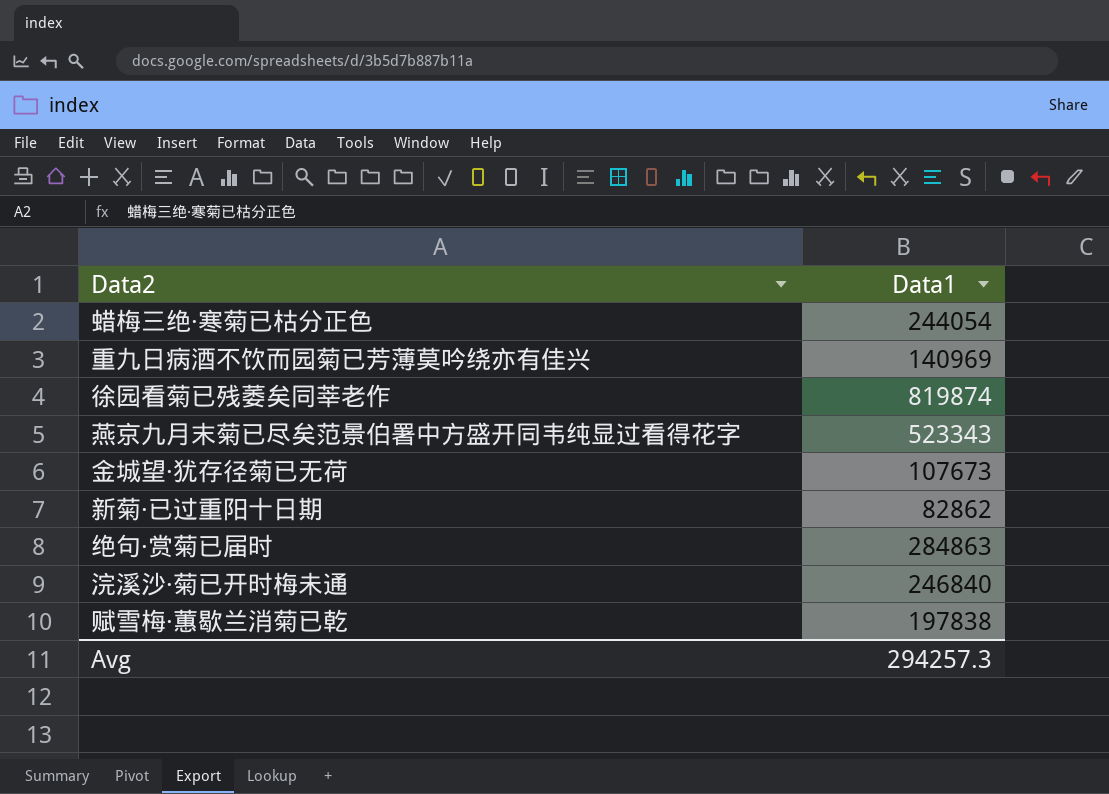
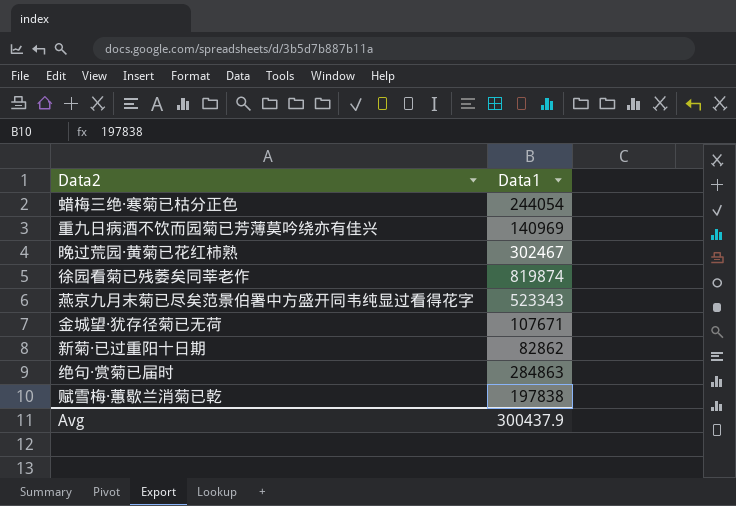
row 浣溪沙·菊已开时梅未通: 246840 -> none
row 晚过荒园·黄菊已花红柿熟: none -> 302467
金城望·犹存径菊已无荷 | Data1: 107673 -> 107671
Avg | Data1: 294257.3 -> 300437.9

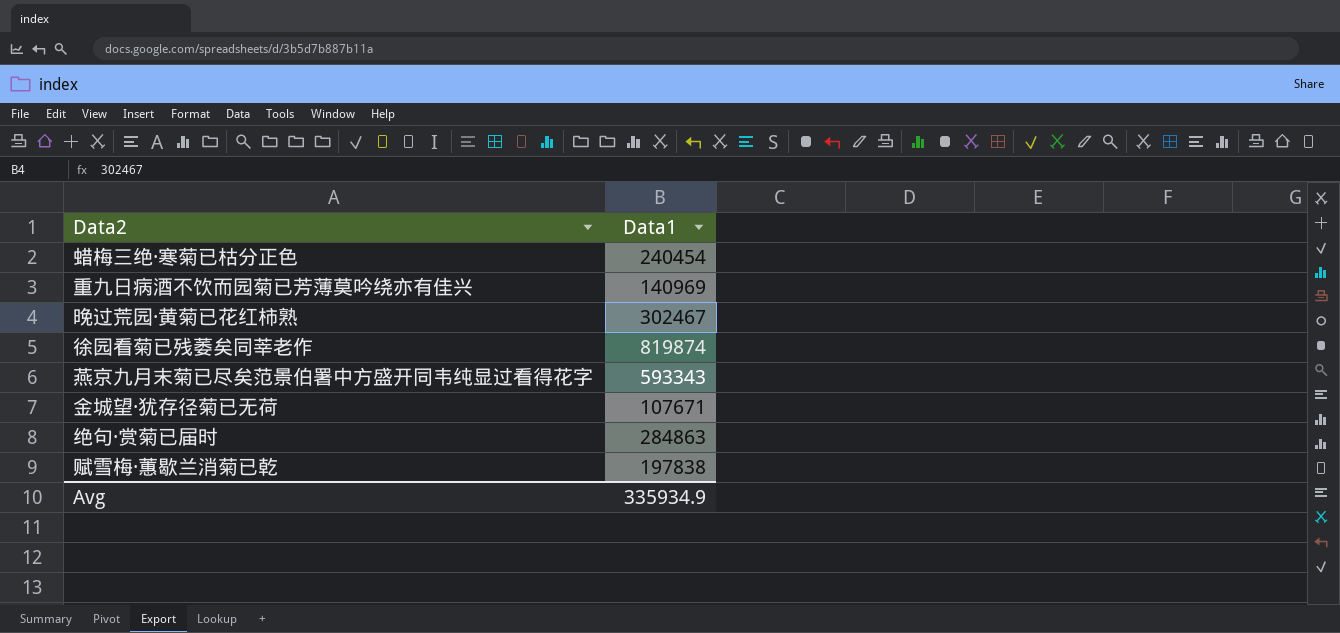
row 新菊·已过重阳十日期: 82862 -> none
蜡梅三绝·寒菊已枯分正色 | Data1: 244054 -> 240454
燕京九月末菊已尽矣范景伯署中方盛开同韦纯显过看得花字 | Data1: 523343 -> 593343
Avg | Data1: 300437.9 -> 335934.9

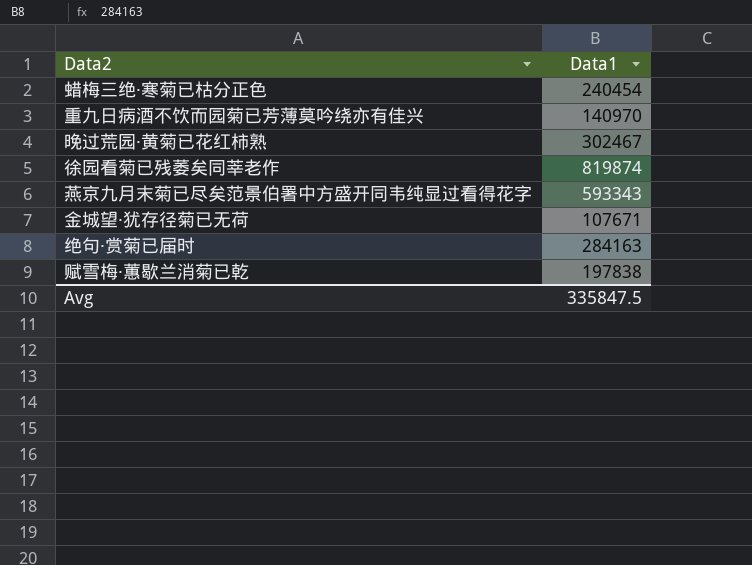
重九日病酒不饮而园菊已芳薄莫吟绕亦有佳兴 | Data1: 140969 -> 140970
绝句·赏菊已届时 | Data1: 284863 -> 284163
Avg | Data1: 335934.9 -> 335847.5

